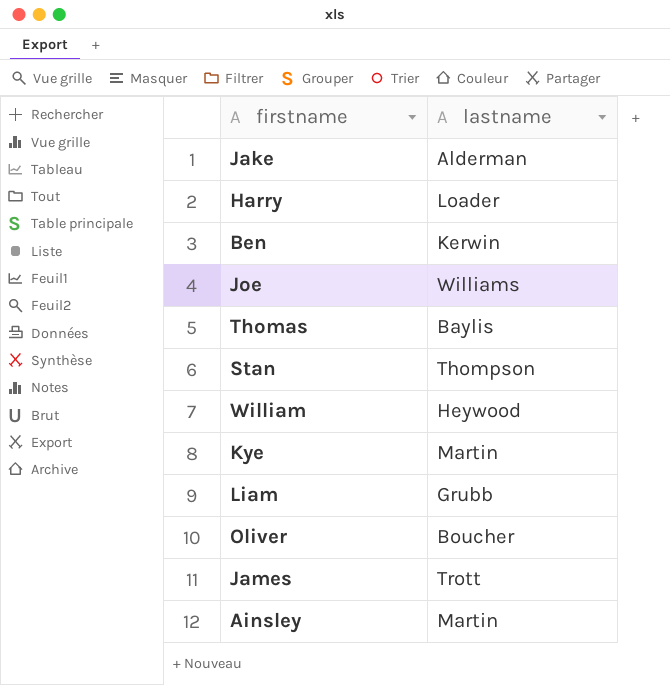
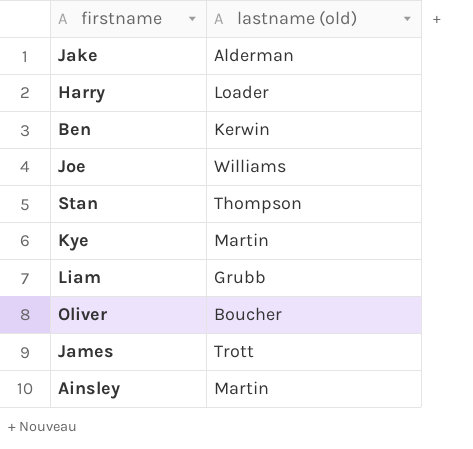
column name: lastname -> lastname (old)
row Thomas: Baylis -> none
row William: Heywood -> none

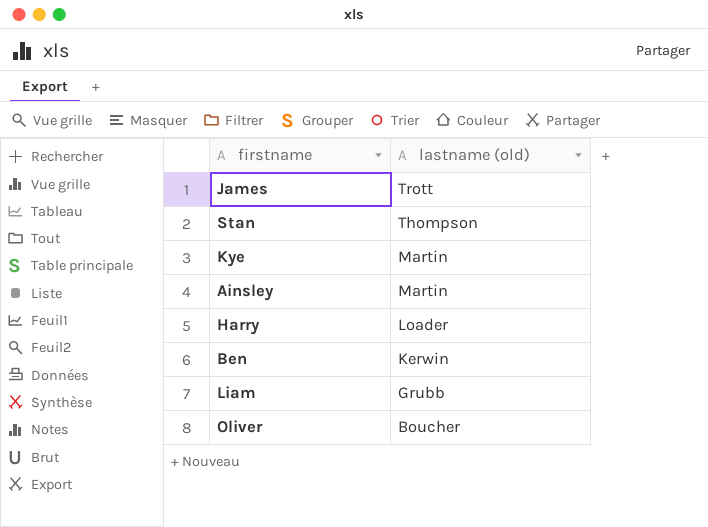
row order: none -> lastname (old) descending
row Jake: Alderman -> none
row Joe: Williams -> none

